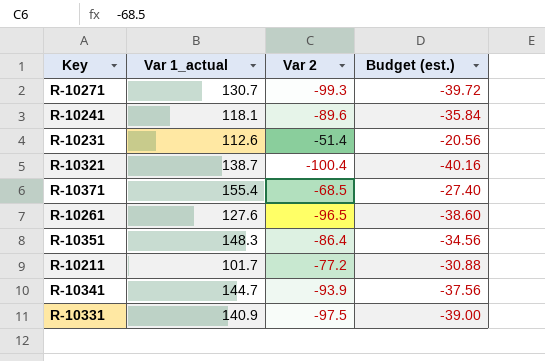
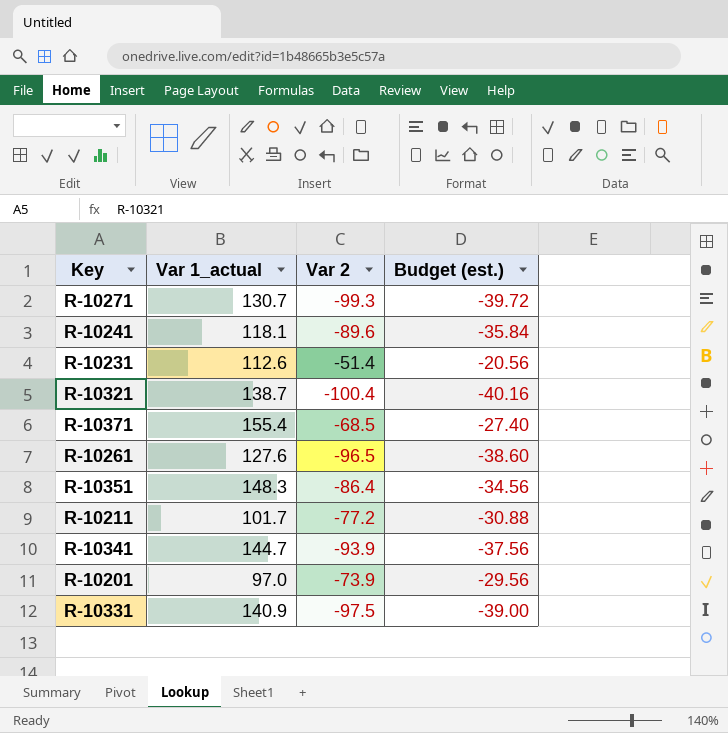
row R-10201: none -> 97.0 | -73.9 | -29.56

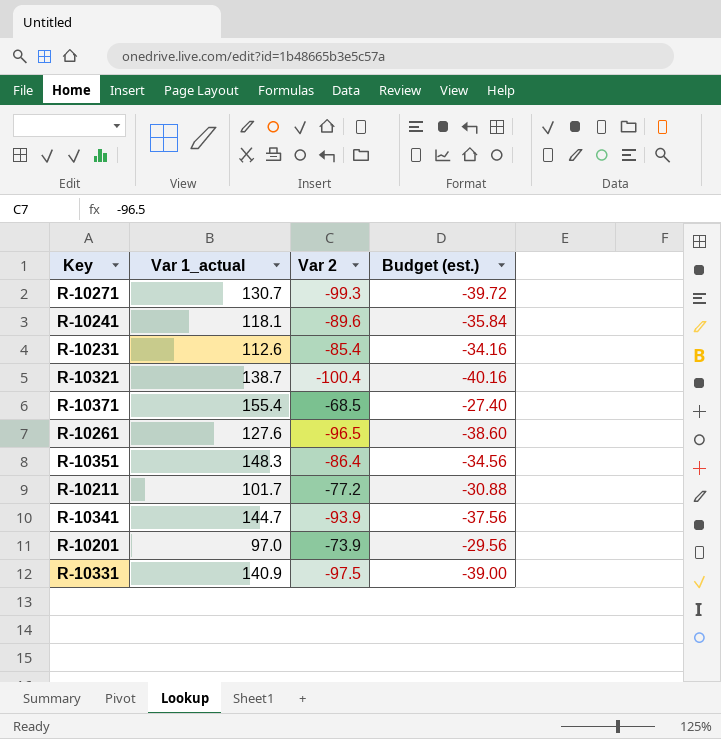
R-10231 | Var 2: -51.4 -> -85.4
R-10231 | Budget (est.): -20.56 -> -34.16

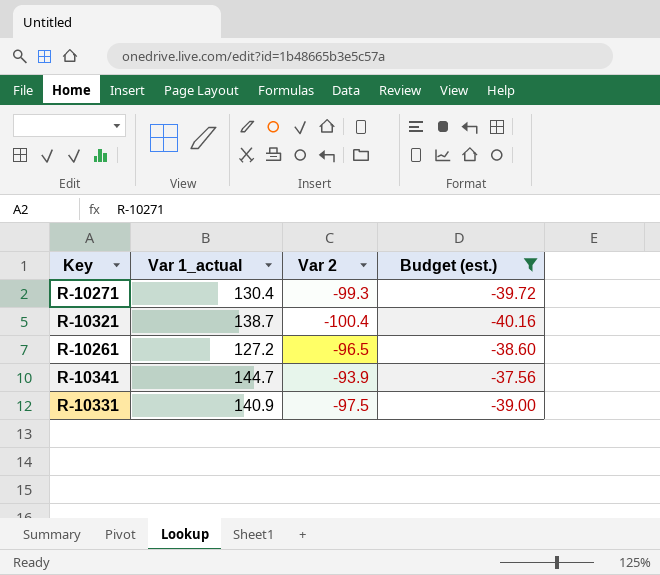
filter: none -> Budget (est.) <= -37.56
R-10271 | Var 1_actual: 130.7 -> 130.4
R-10261 | Var 1_actual: 127.6 -> 127.2

